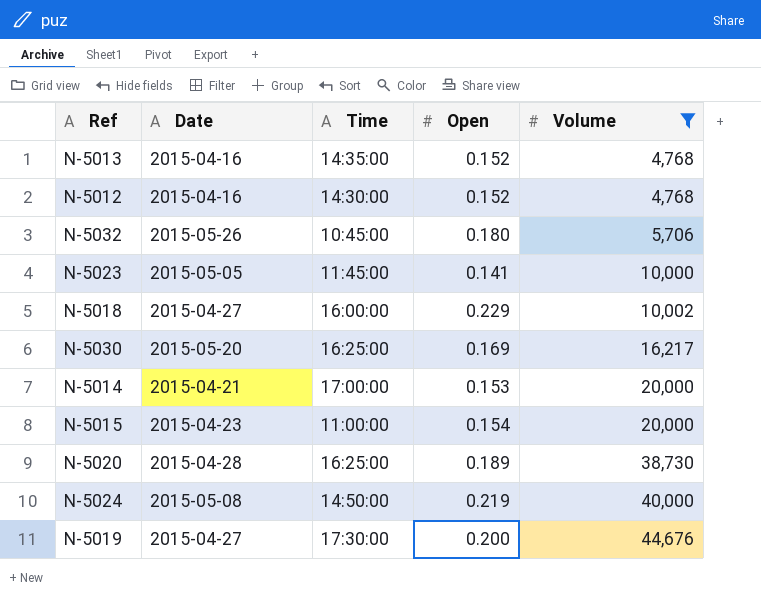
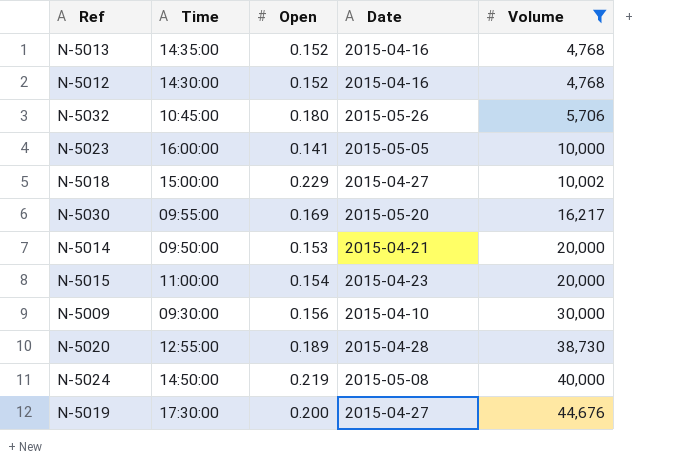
column Date | position: 2 -> 4
N-5023 | Time: 11:45:00 -> 16:00:00
N-5018 | Time: 16:00:00 -> 15:00:00
N-5030 | Time: 16:25:00 -> 09:55:00
N-5014 | Time: 17:00:00 -> 09:50:00
row N-5009: none -> 09:30:00 | 0.156 | 2015-04-10 | 30,000
N-5020 | Time: 16:25:00 -> 12:55:00

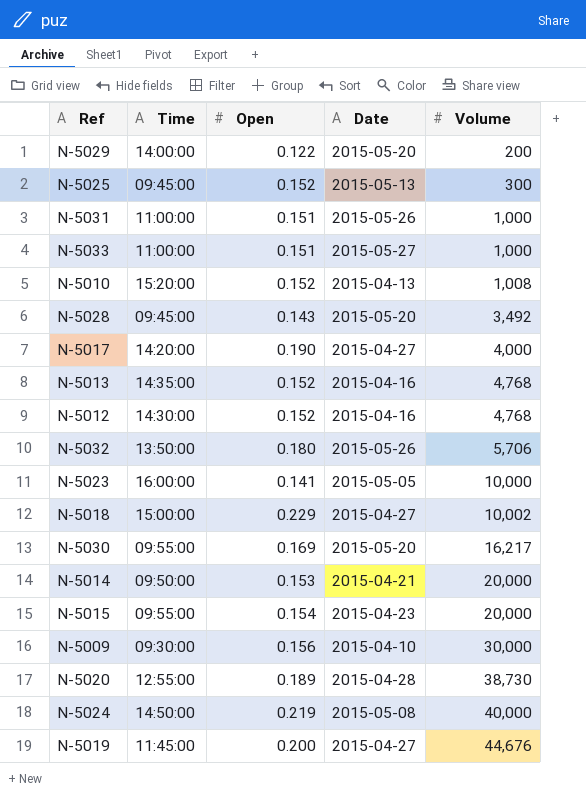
filter: Volume >= 4,768 -> none
N-5032 | Time: 10:45:00 -> 13:50:00
N-5015 | Time: 11:00:00 -> 09:55:00
N-5019 | Time: 17:30:00 -> 11:45:00

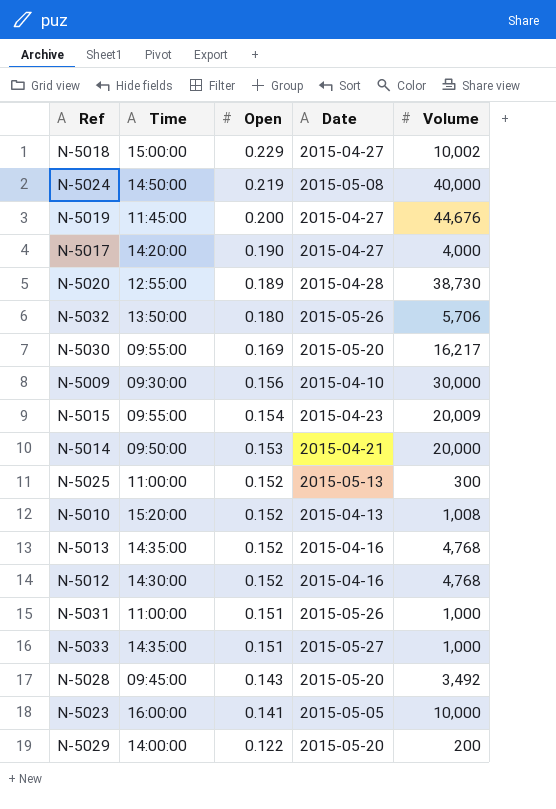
row order: Volume ascending -> Open descending
N-5015 | Volume: 20,000 -> 20,009
N-5025 | Time: 09:45:00 -> 11:00:00
N-5033 | Time: 11:00:00 -> 14:35:00

